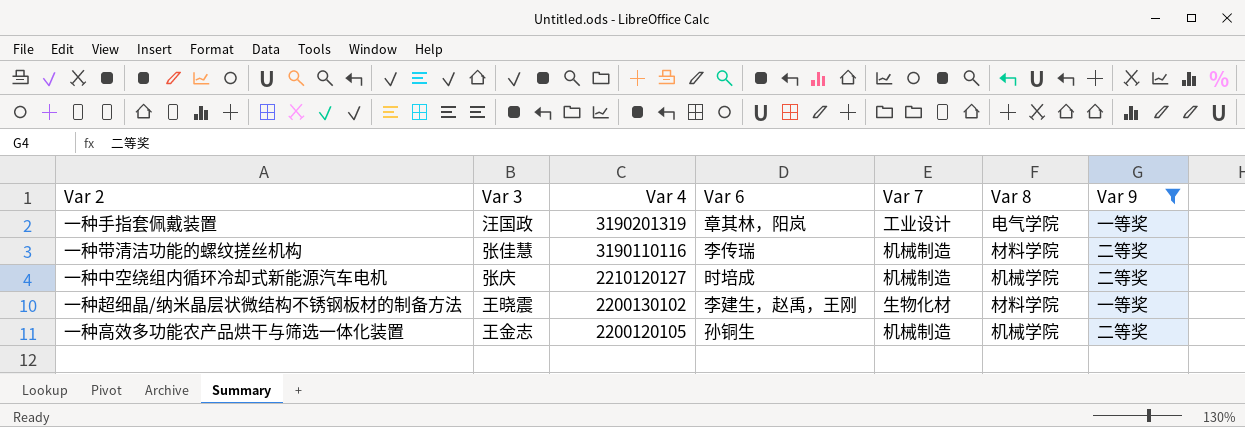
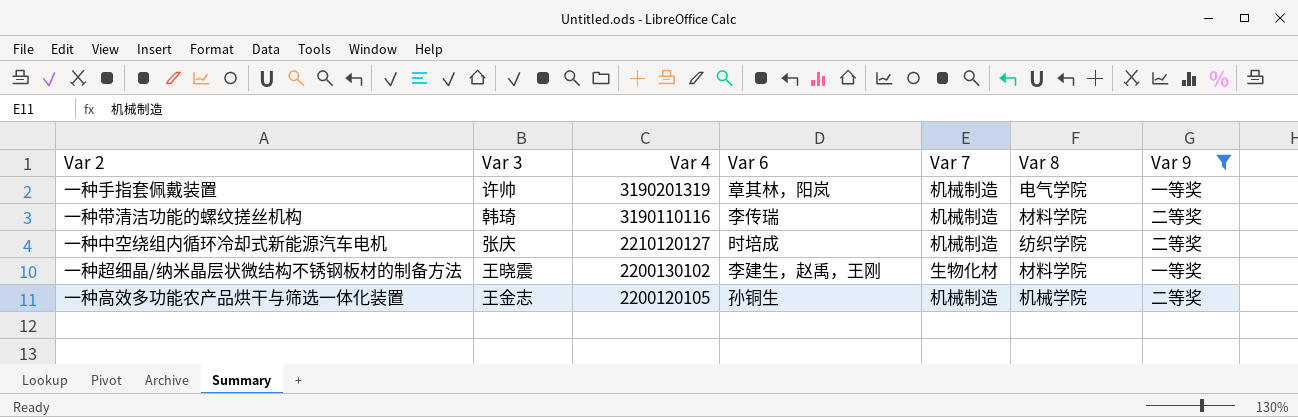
一种手指套佩戴装置 | Var 3: 汪国政 -> 许帅
一种手指套佩戴装置 | Var 7: 工业设计 -> 机械制造
一种带清洁功能的螺纹搓丝机构 | Var 3: 张佳慧 -> 韩琦
一种中空绕组内循环冷却式新能源汽车电机 | Var 8: 机械学院 -> 纺织学院

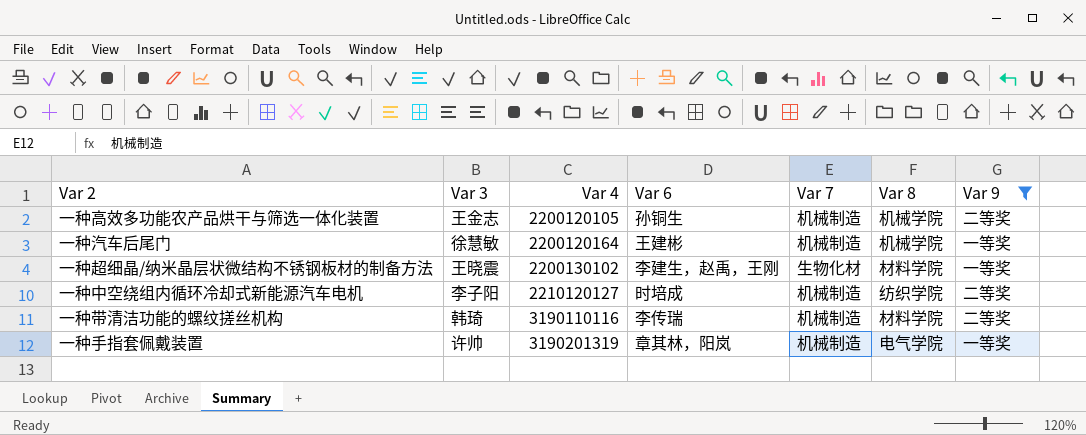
row order: Var 4 descending -> Var 4 ascending
row 一种汽车后尾门: none -> 徐慧敏 | 2200120164 | 王建彬 | 机械制造 | 机械学院 | 一等奖
一种中空绕组内循环冷却式新能源汽车电机 | Var 3: 张庆 -> 李子阳

